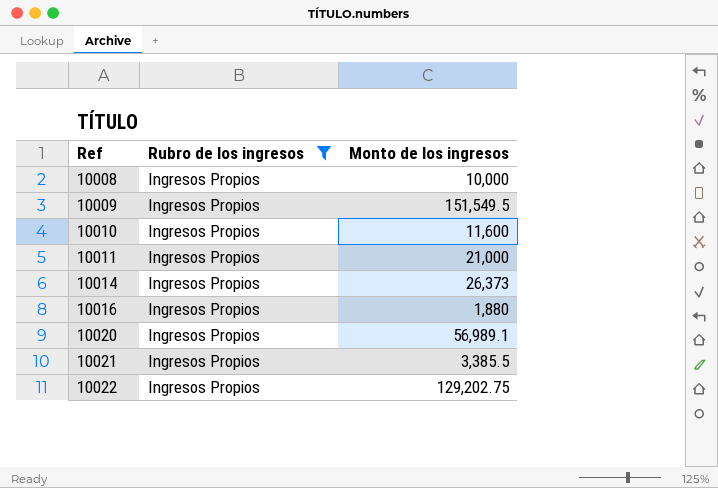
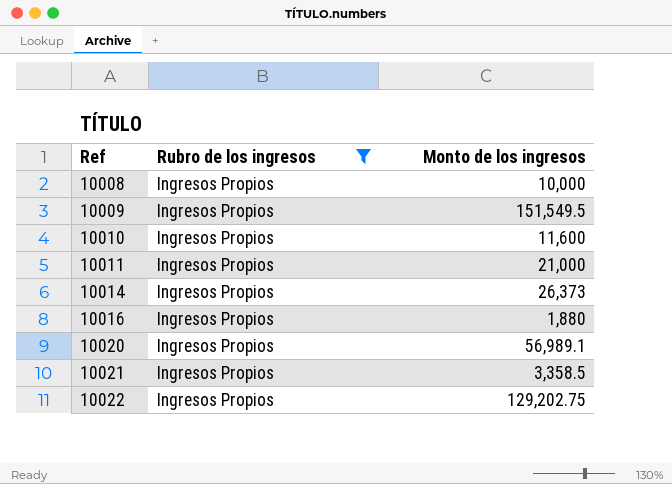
10021 | Monto de los ingresos: 3,385.5 -> 3,358.5

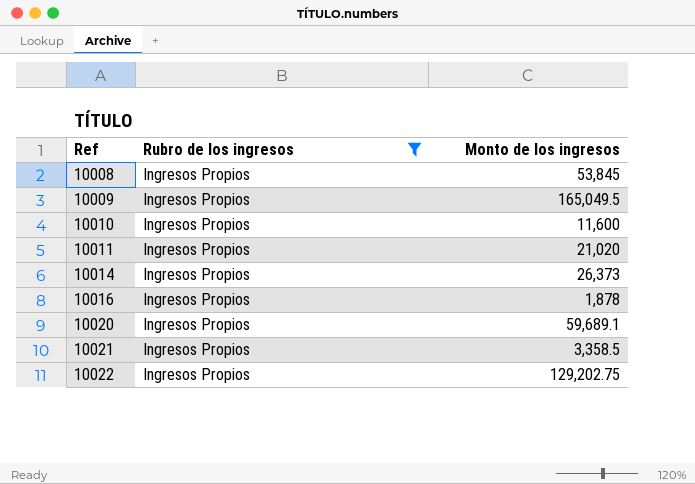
10008 | Monto de los ingresos: 10,000 -> 53,845
10009 | Monto de los ingresos: 151,549.5 -> 165,049.5
10011 | Monto de los ingresos: 21,000 -> 21,020
10016 | Monto de los ingresos: 1,880 -> 1,878
10020 | Monto de los ingresos: 56,989.1 -> 59,689.1

